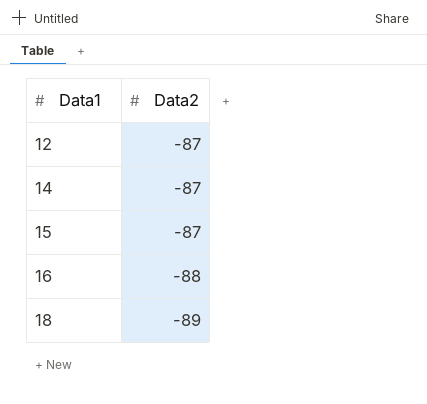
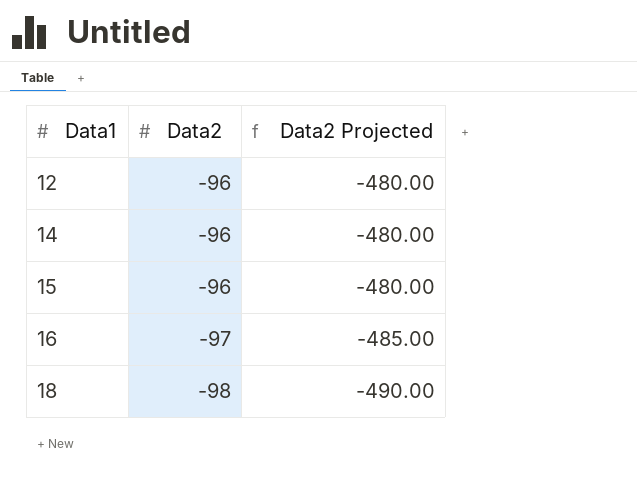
column Data2 Projected | formula: none -> [Data2] * 5
12 | Data2: -87 -> -96
14 | Data2: -87 -> -96
15 | Data2: -87 -> -96
16 | Data2: -88 -> -97
18 | Data2: -89 -> -98

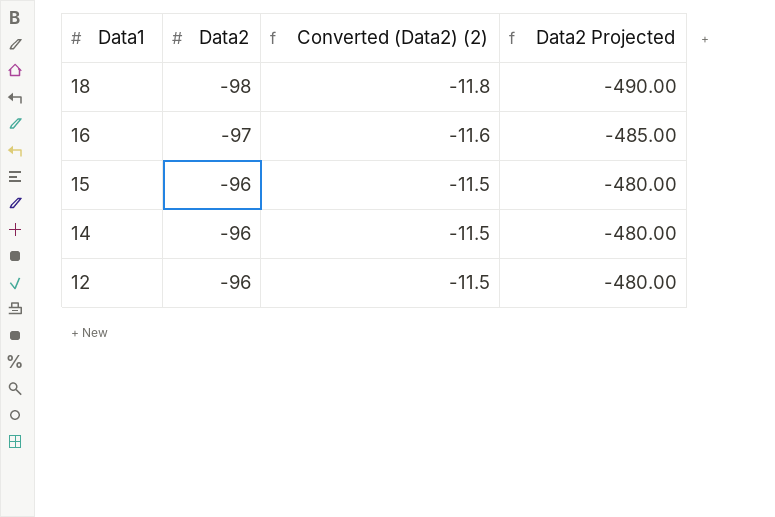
row order: Data1 ascending -> Data1 descending
column Converted (Data2) (2) | formula: none -> [Data2] * 0.12

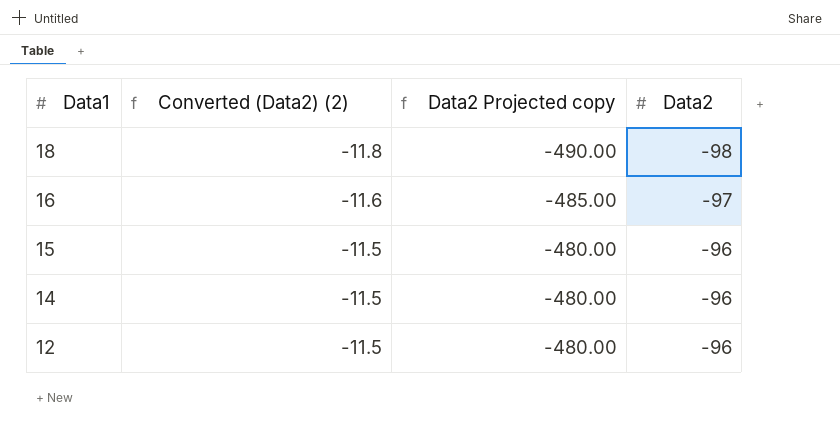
column name: Data2 Projected -> Data2 Projected copy
column Data2 | position: 2 -> 4

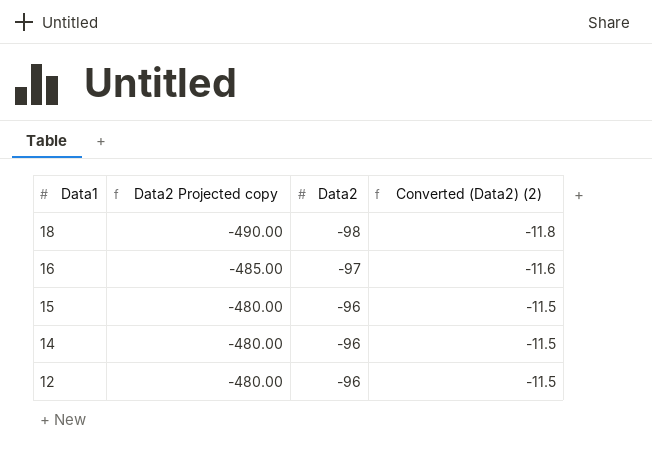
column Converted (Data2) (2) | position: 2 -> 4

